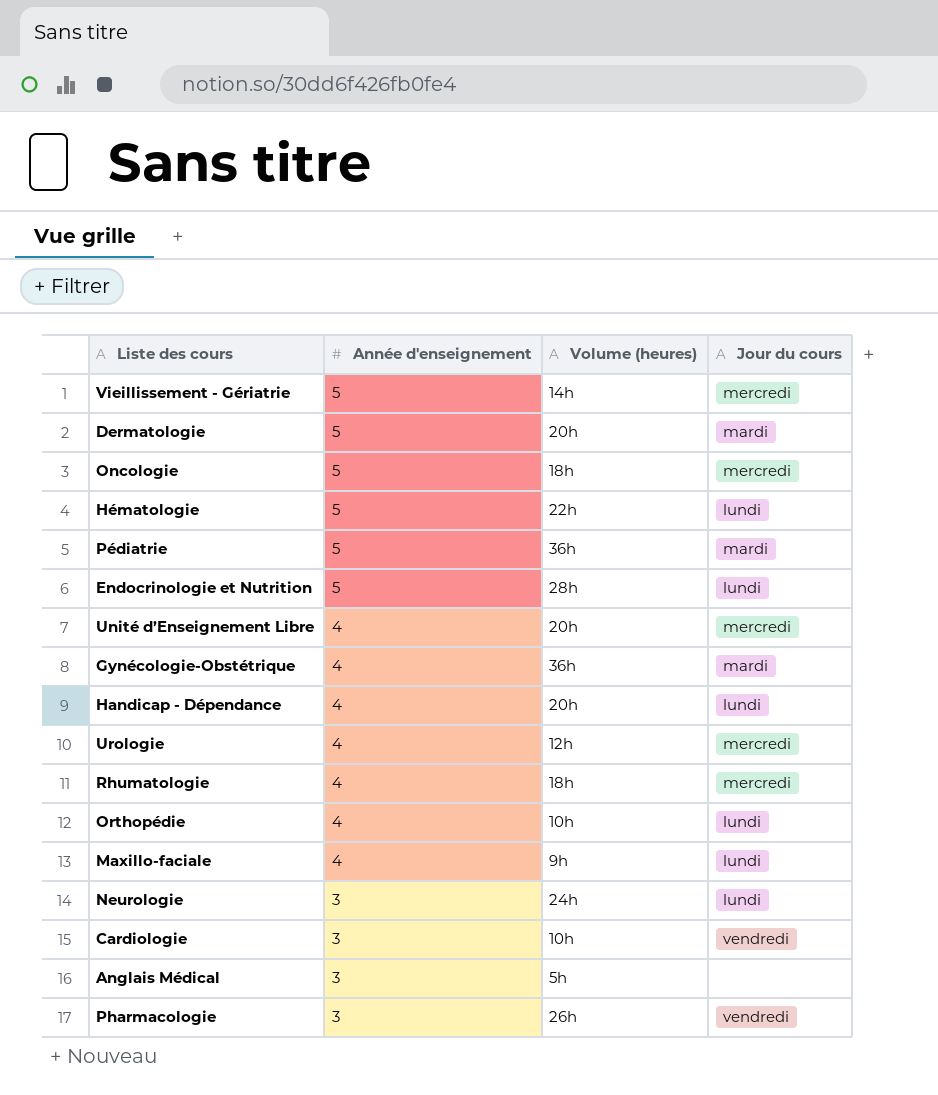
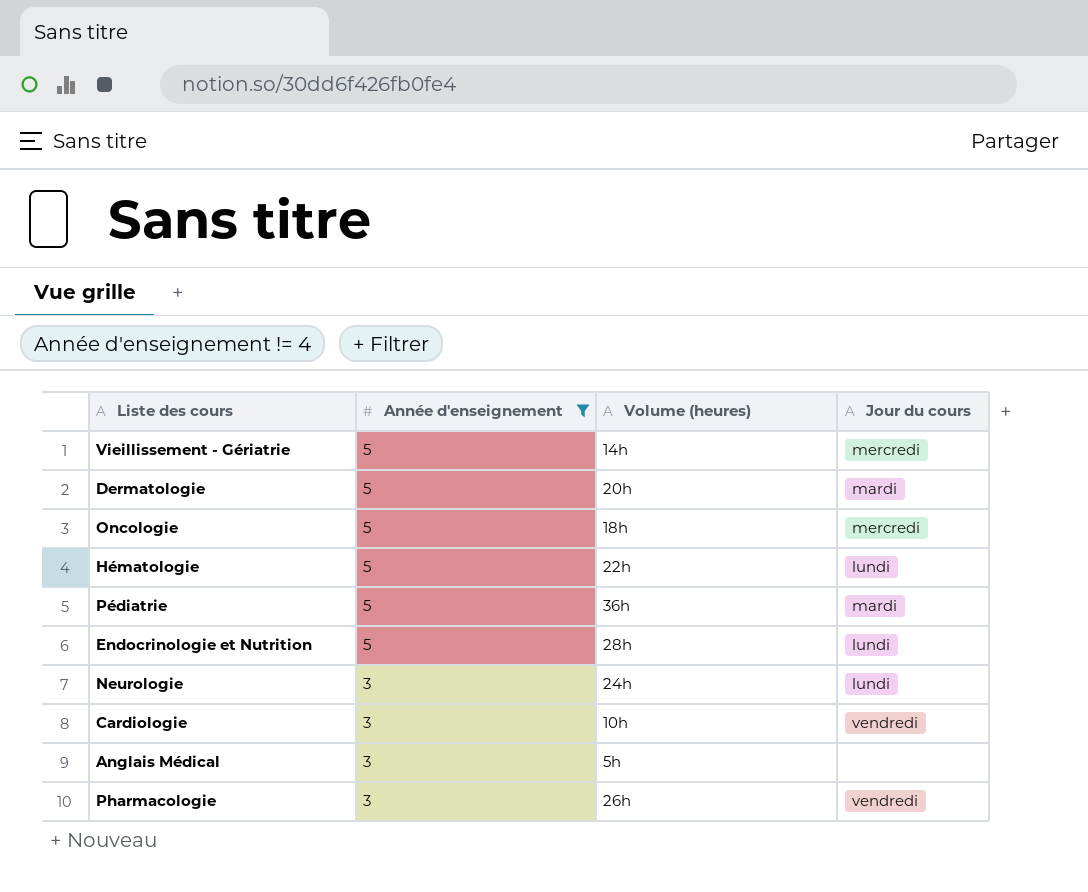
filter: none -> Année d'enseignement != 4

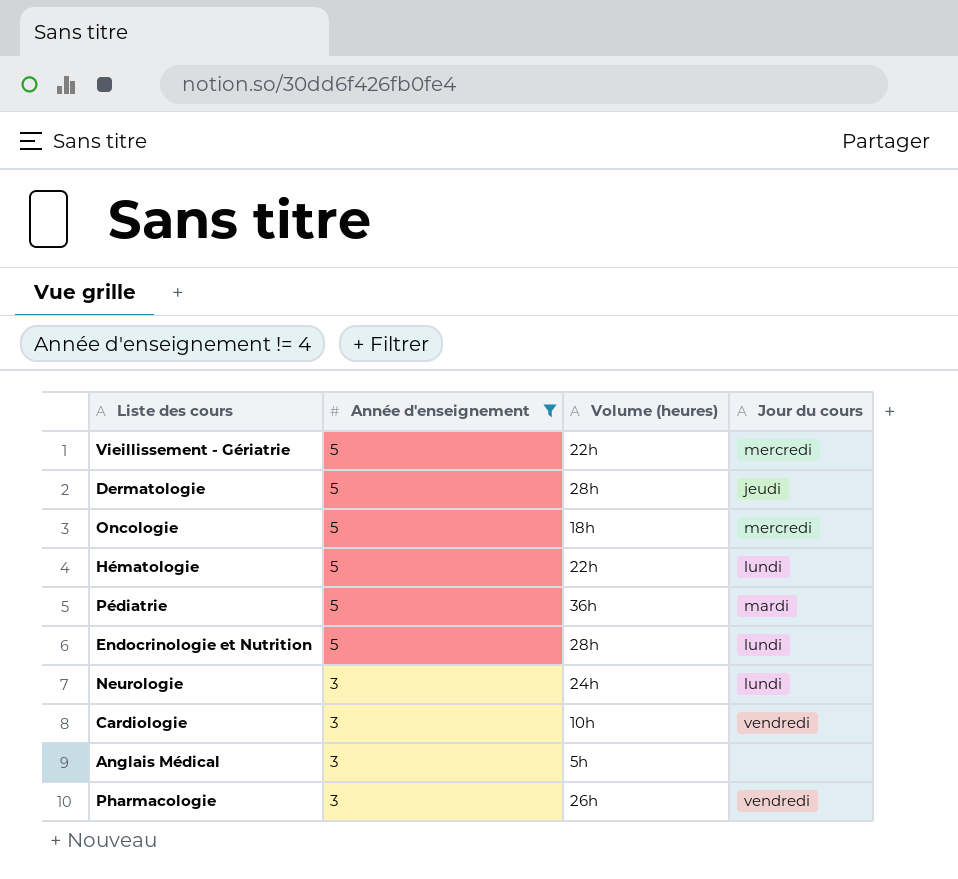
Vieillissement - Gériatrie | Volume (heures): 14h -> 22h
Dermatologie | Volume (heures): 20h -> 28h
Dermatologie | Jour du cours: mardi -> jeudi

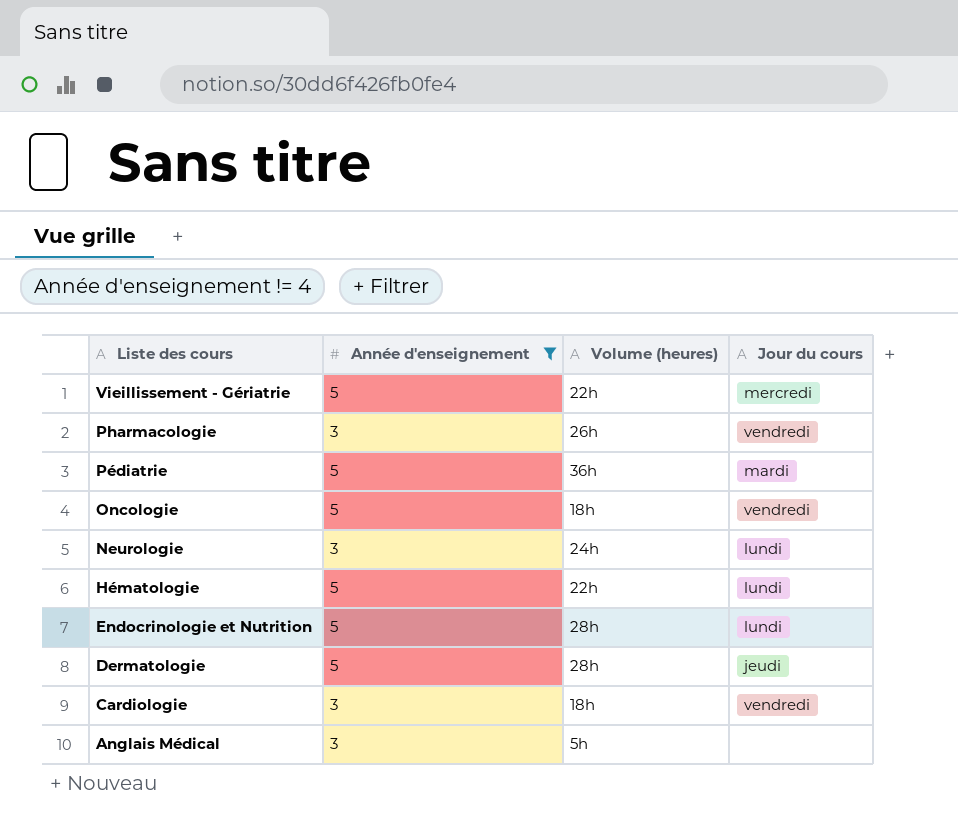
row order: Année d'enseignement descending -> Liste des cours descending
Oncologie | Jour du cours: mercredi -> vendredi
Cardiologie | Volume (heures): 10h -> 18h

